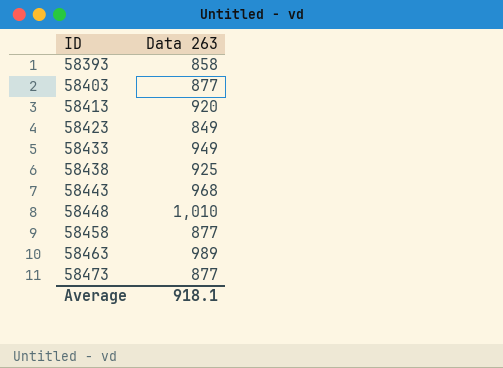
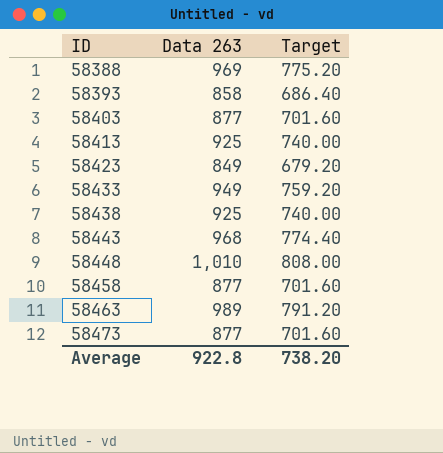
column Target | formula: none -> [Data 263] * 0.8
row 58388: none -> 969 | 775.20
58413 | Data 263: 920 -> 925
Average | Data 263: 918.1 -> 922.8

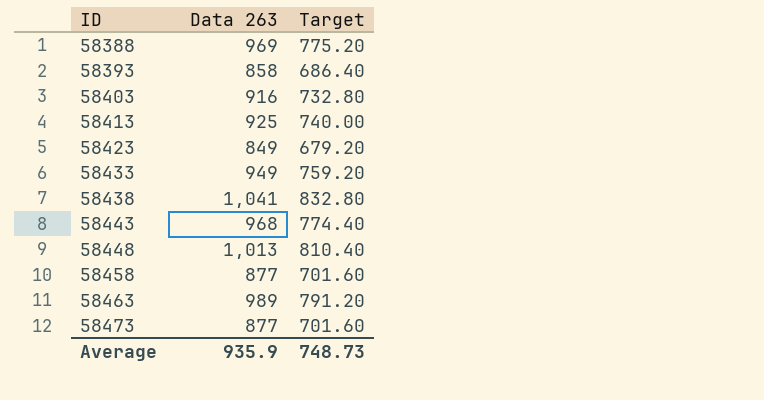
58403 | Data 263: 877 -> 916
58403 | Target: 701.60 -> 732.80
58438 | Data 263: 925 -> 1,041
58438 | Target: 740.00 -> 832.80
58448 | Data 263: 1,010 -> 1,013
58448 | Target: 808.00 -> 810.40
Average | Data 263: 922.8 -> 935.9
Average | Target: 738.20 -> 748.73

